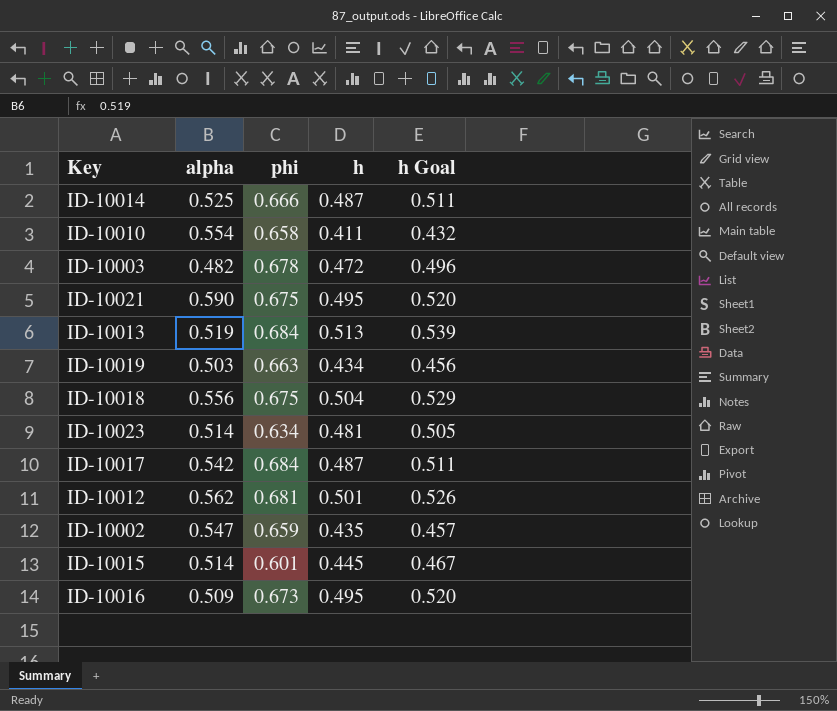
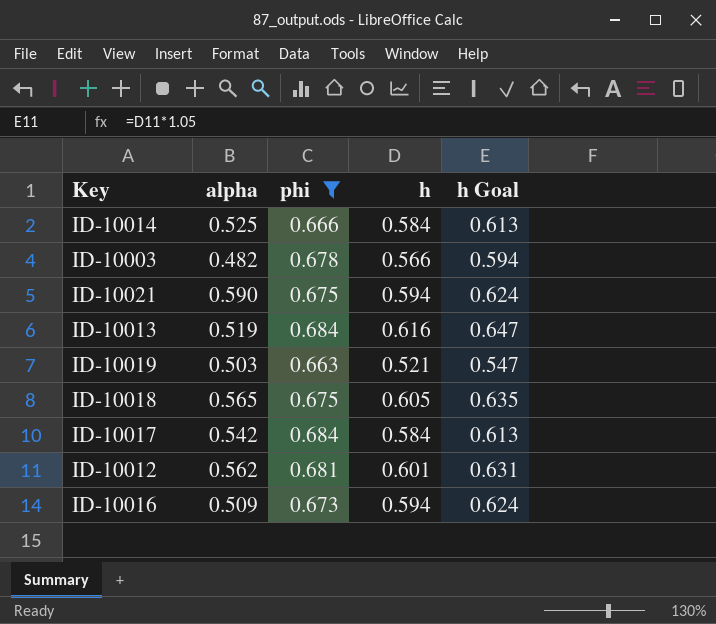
filter: none -> phi >= 0.663
ID-10014 | h: 0.487 -> 0.584
ID-10014 | h Goal: 0.511 -> 0.613
ID-10003 | h: 0.472 -> 0.566
ID-10003 | h Goal: 0.496 -> 0.594
ID-10021 | h: 0.495 -> 0.594
ID-10021 | h Goal: 0.520 -> 0.624
ID-10013 | h: 0.513 -> 0.616
ID-10013 | h Goal: 0.539 -> 0.647
ID-10019 | h: 0.434 -> 0.521
ID-10019 | h Goal: 0.456 -> 0.547
ID-10018 | alpha: 0.556 -> 0.565
ID-10018 | h: 0.504 -> 0.605
ID-10018 | h Goal: 0.529 -> 0.635
ID-10017 | h: 0.487 -> 0.584
ID-10017 | h Goal: 0.511 -> 0.613
ID-10012 | h: 0.501 -> 0.601
ID-10012 | h Goal: 0.526 -> 0.631
ID-10016 | h: 0.495 -> 0.594
ID-10016 | h Goal: 0.520 -> 0.624

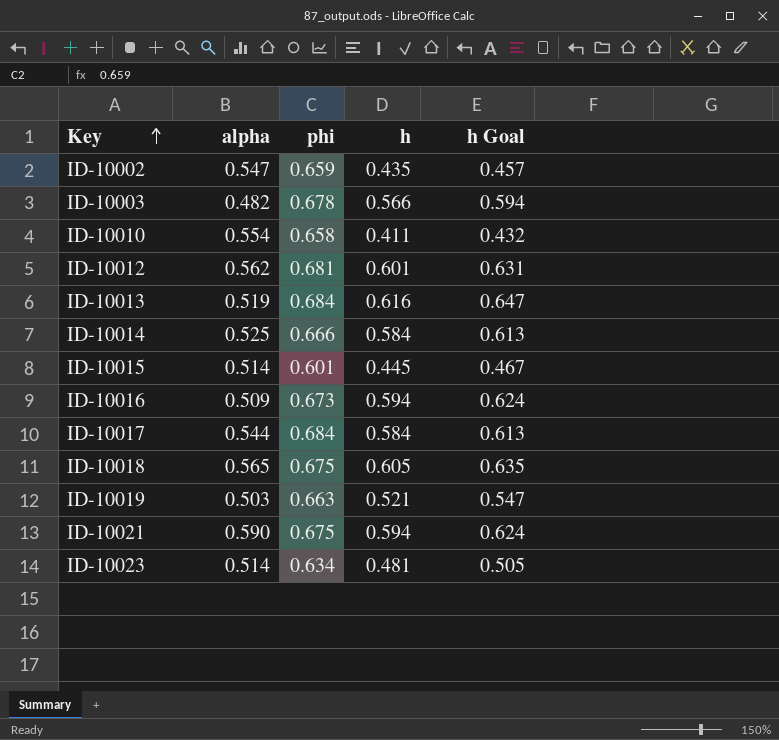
filter: phi >= 0.663 -> none
row order: none -> Key ascending
ID-10017 | alpha: 0.542 -> 0.544

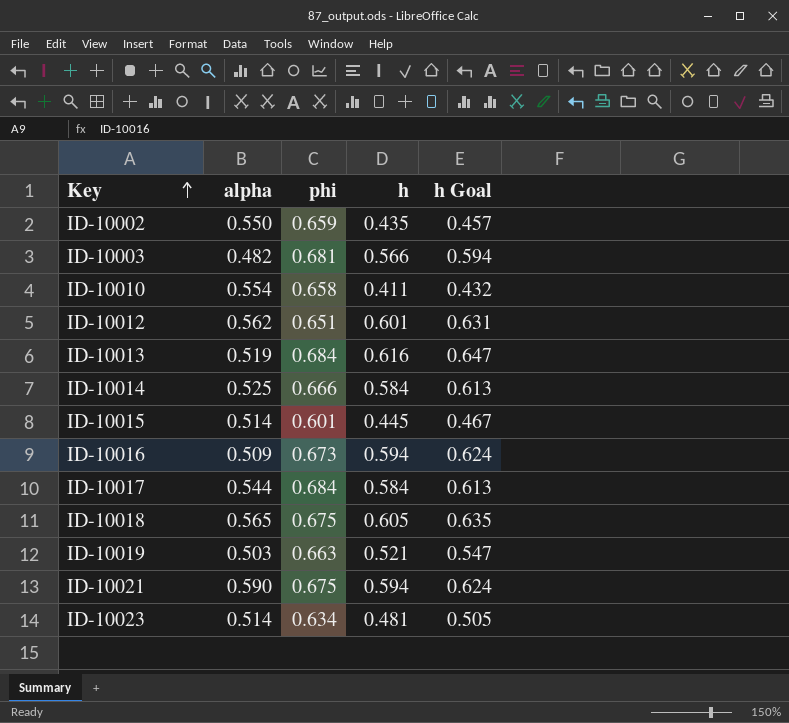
ID-10002 | alpha: 0.547 -> 0.550
ID-10003 | phi: 0.678 -> 0.681
ID-10012 | phi: 0.681 -> 0.651

